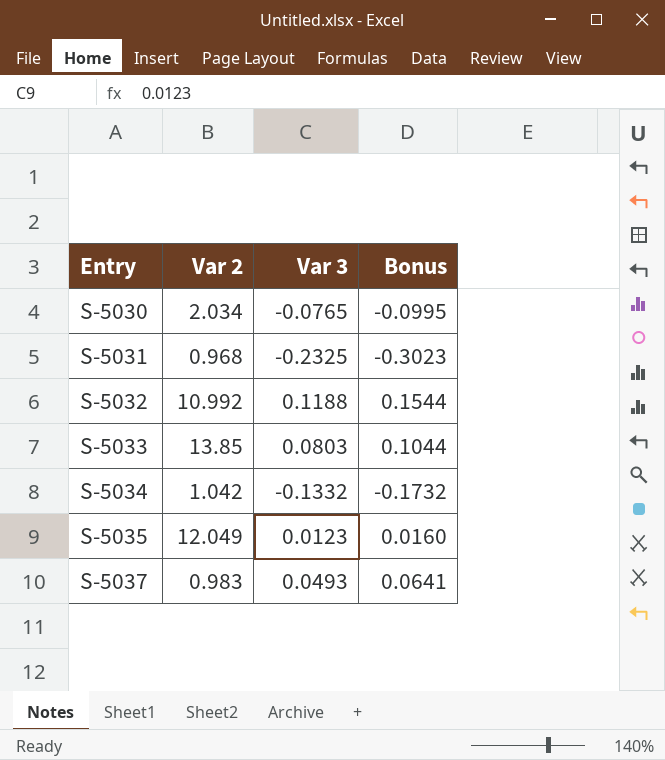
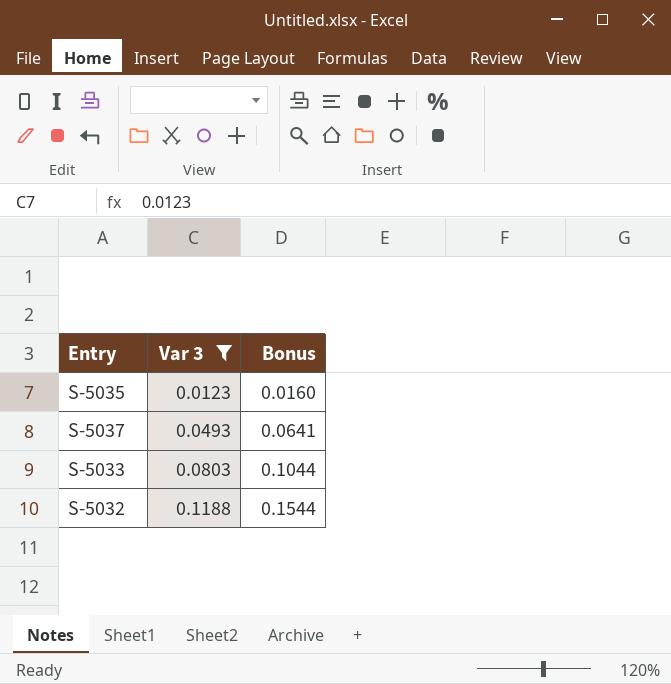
filter: none -> Var 3 >= 0.0123
row order: Entry ascending -> Var 3 ascending
column Var 2 | position: 2 -> none

